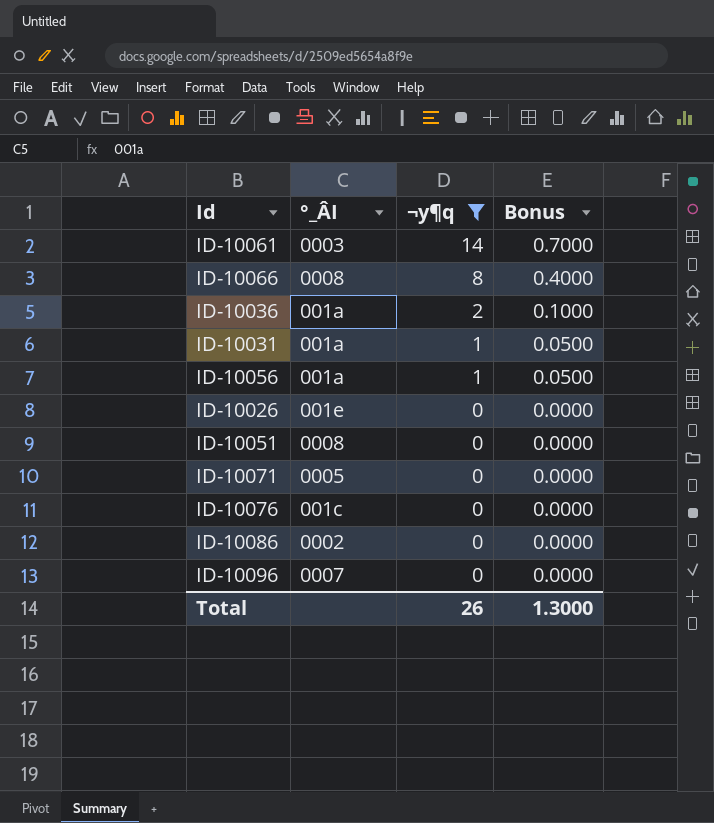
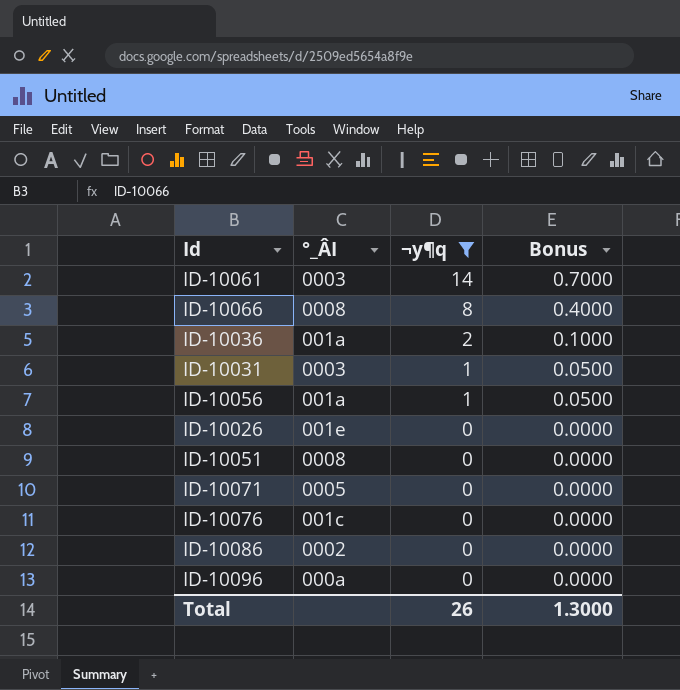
ID-10031 | °_ÂI: 001a -> 0003
ID-10096 | °_ÂI: 0007 -> 000a

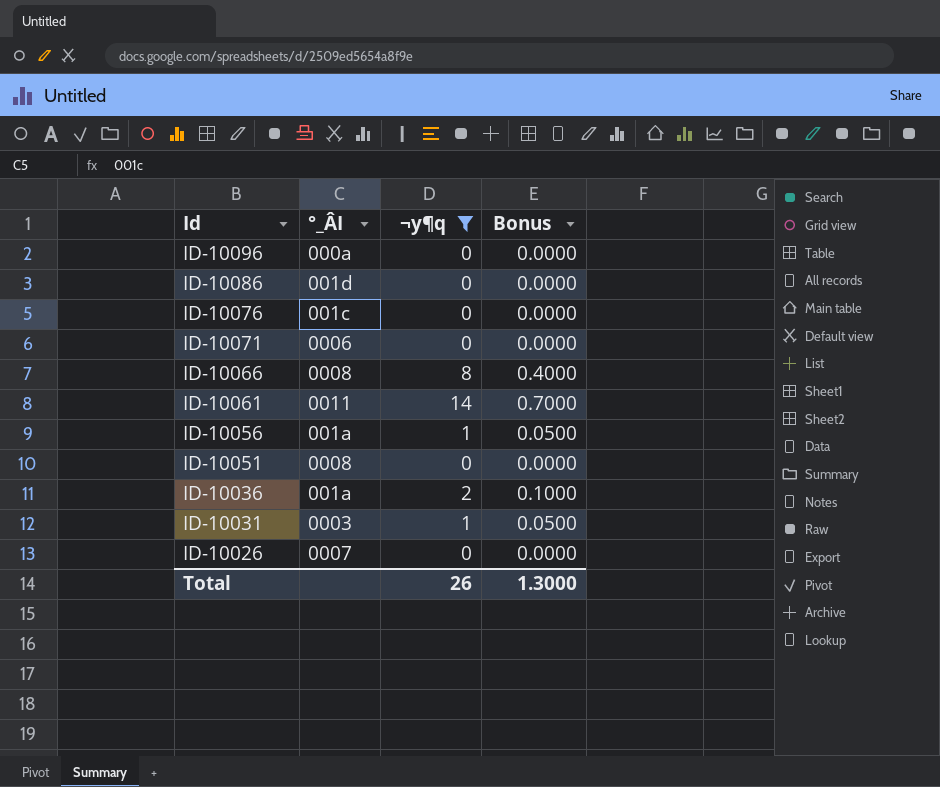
row order: ¬y¶q descending -> Id descending
ID-10086 | °_ÂI: 0002 -> 001d
ID-10071 | °_ÂI: 0005 -> 0006
ID-10061 | °_ÂI: 0003 -> 0011
ID-10026 | °_ÂI: 001e -> 0007

